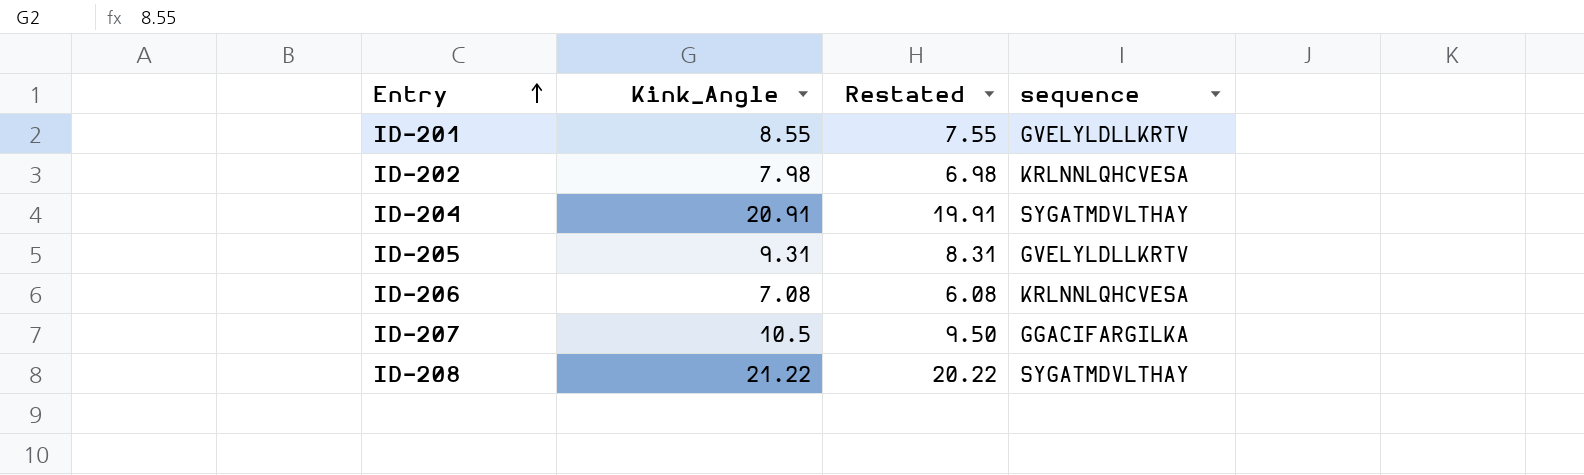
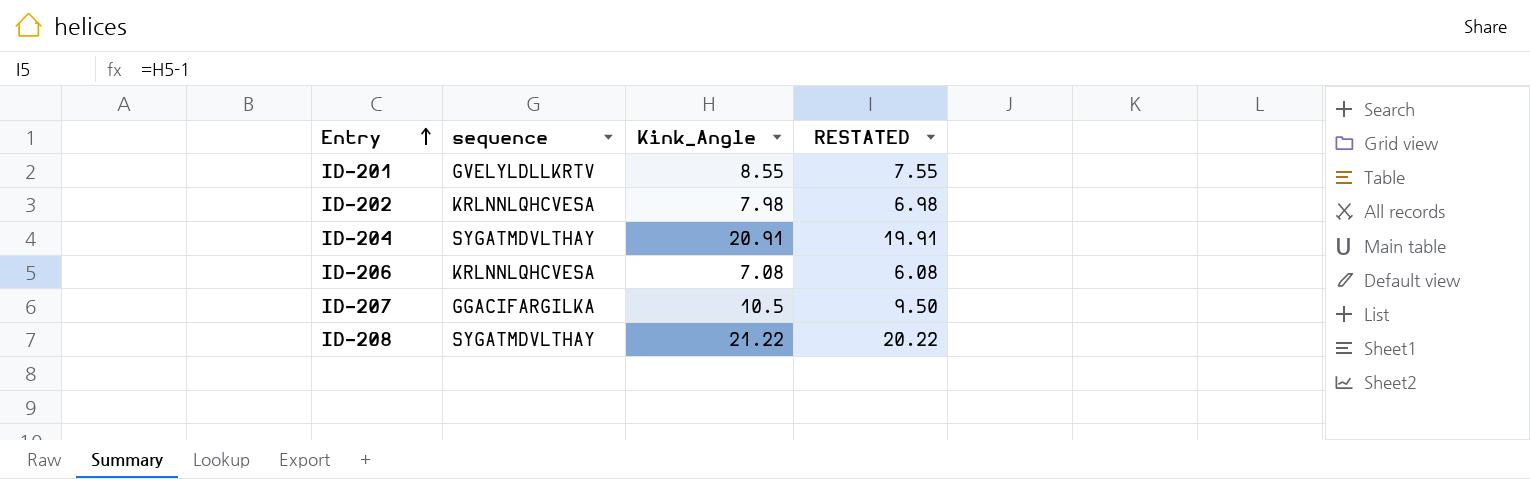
column sequence | position: 4 -> 2
column name: Restated -> RESTATED
row ID-205: 9.31 | 8.31 | GVELYLDLLKRTV -> none

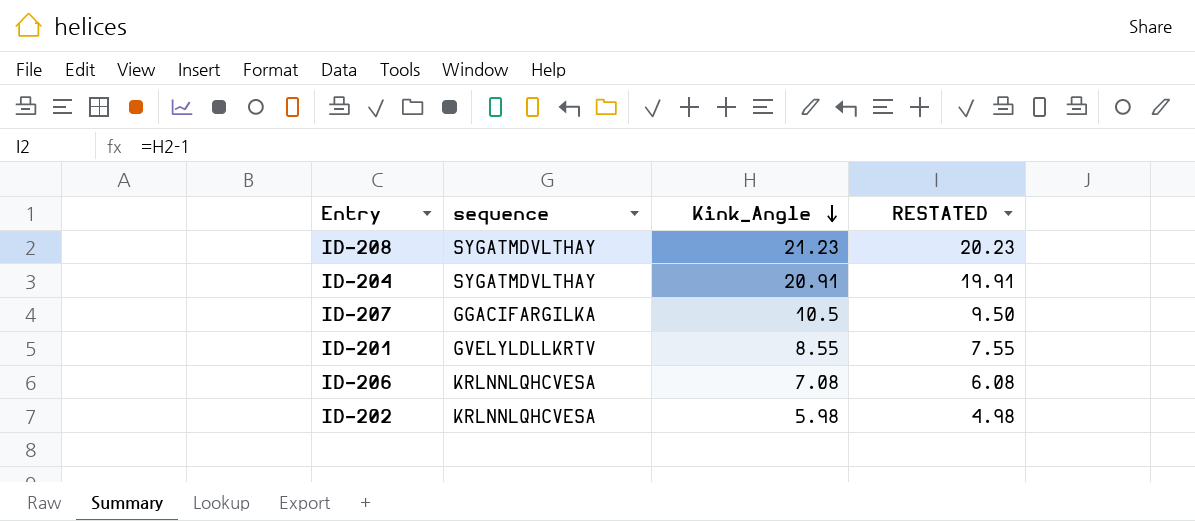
row order: Entry ascending -> Kink_Angle descending
ID-208 | Kink_Angle: 21.22 -> 21.23
ID-208 | RESTATED: 20.22 -> 20.23
ID-202 | Kink_Angle: 7.98 -> 5.98
ID-202 | RESTATED: 6.98 -> 4.98

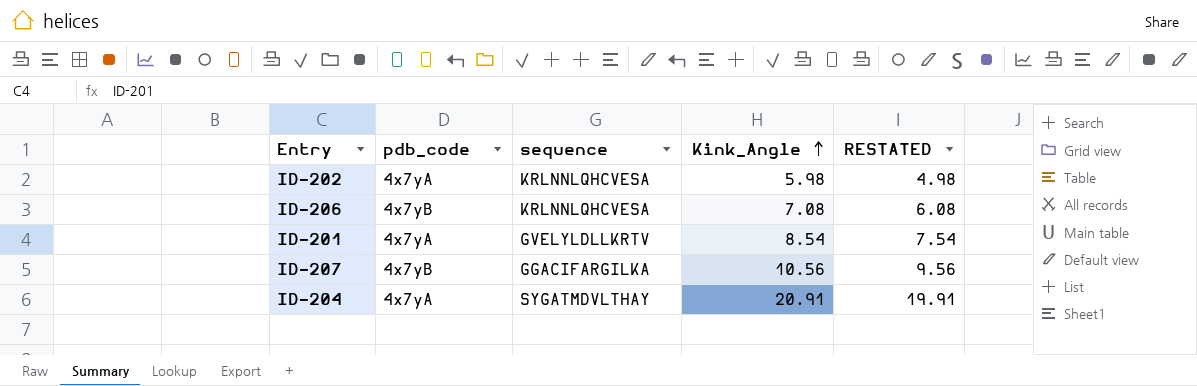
row order: Kink_Angle descending -> Kink_Angle ascending
column pdb_code | position: none -> 2
row ID-208: SYGATMDVLTHAY | 21.23 | 20.23 -> none
ID-201 | Kink_Angle: 8.55 -> 8.54
ID-201 | RESTATED: 7.55 -> 7.54
ID-207 | Kink_Angle: 10.5 -> 10.56
ID-207 | RESTATED: 9.50 -> 9.56

